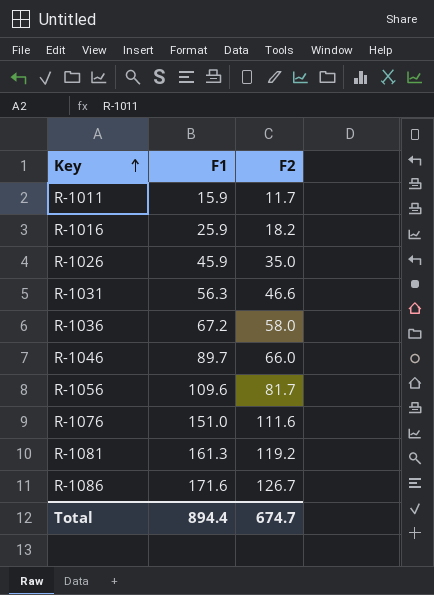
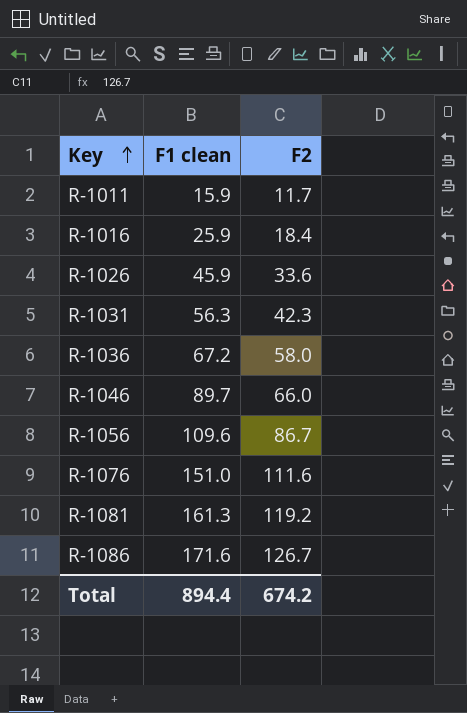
column name: F1 -> F1 clean
R-1016 | F2: 18.2 -> 18.4
R-1026 | F2: 35.0 -> 33.6
R-1031 | F2: 46.6 -> 42.3
R-1056 | F2: 81.7 -> 86.7
Total | F2: 674.7 -> 674.2

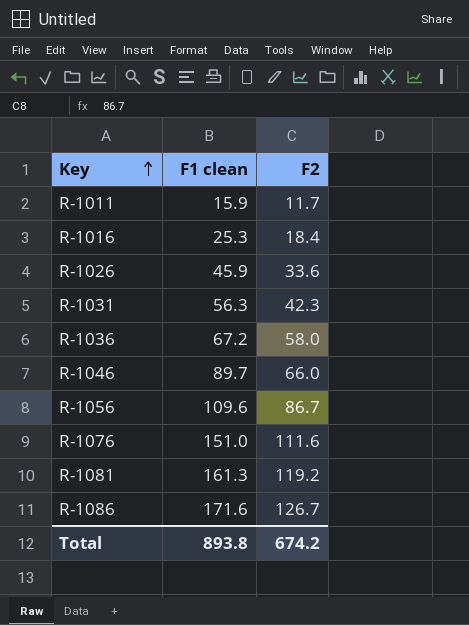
R-1016 | F1 clean: 25.9 -> 25.3
Total | F1 clean: 894.4 -> 893.8

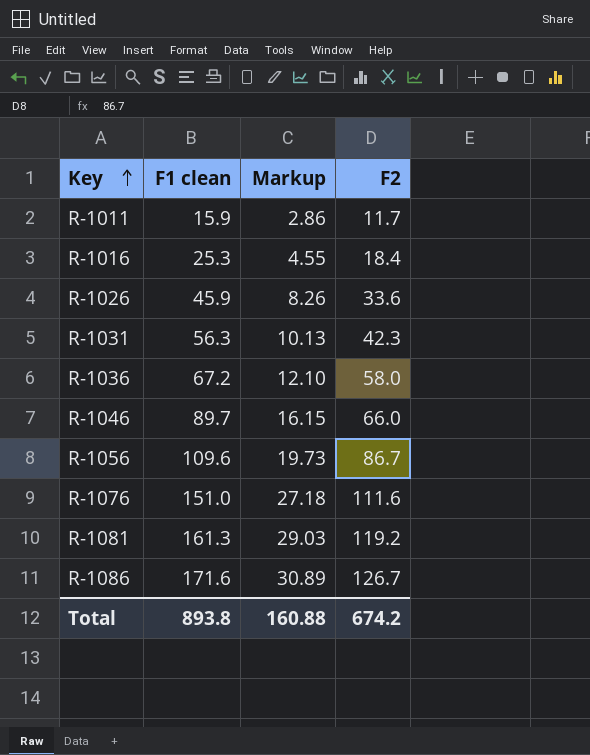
column Markup | formula: none -> [F1 clean] * 0.18

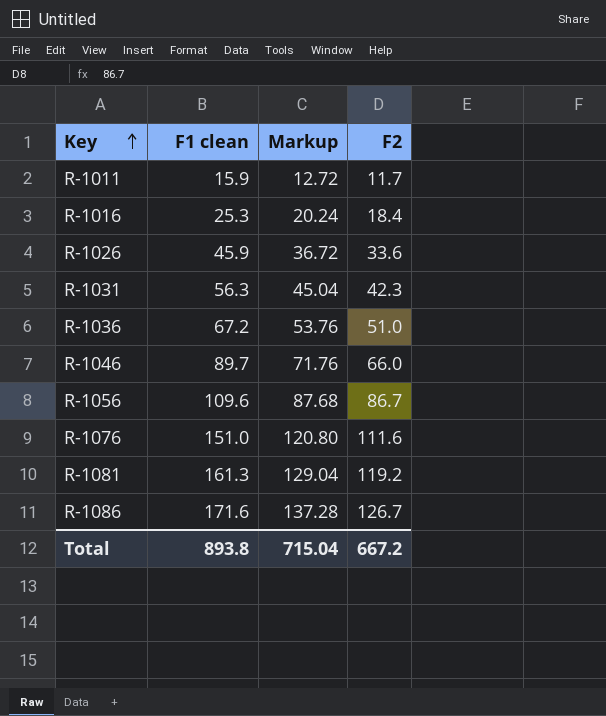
column Markup | formula: [F1 clean] * 0.18 -> [F1 clean] * 0.8
R-1036 | F2: 58.0 -> 51.0
Total | Markup: 160.88 -> 715.04
Total | F2: 674.2 -> 667.2

